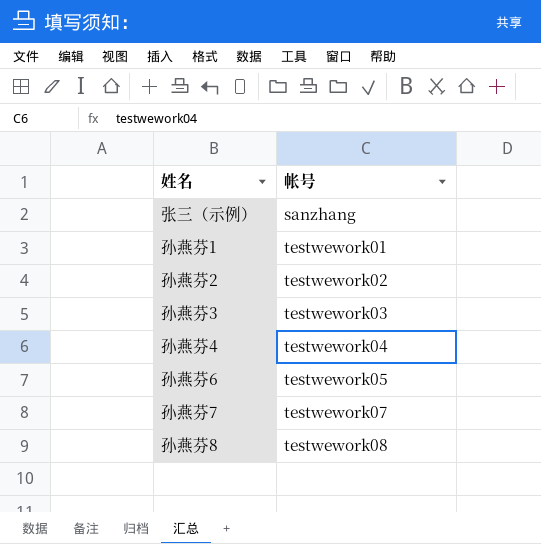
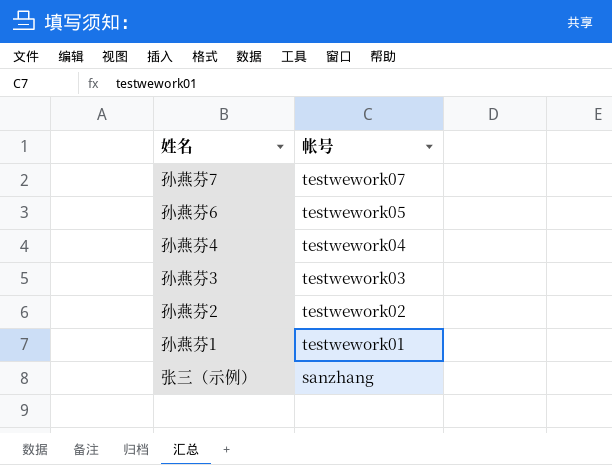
row order: 帐号 ascending -> 帐号 descending
row 孙燕芬8: testwework08 -> none

